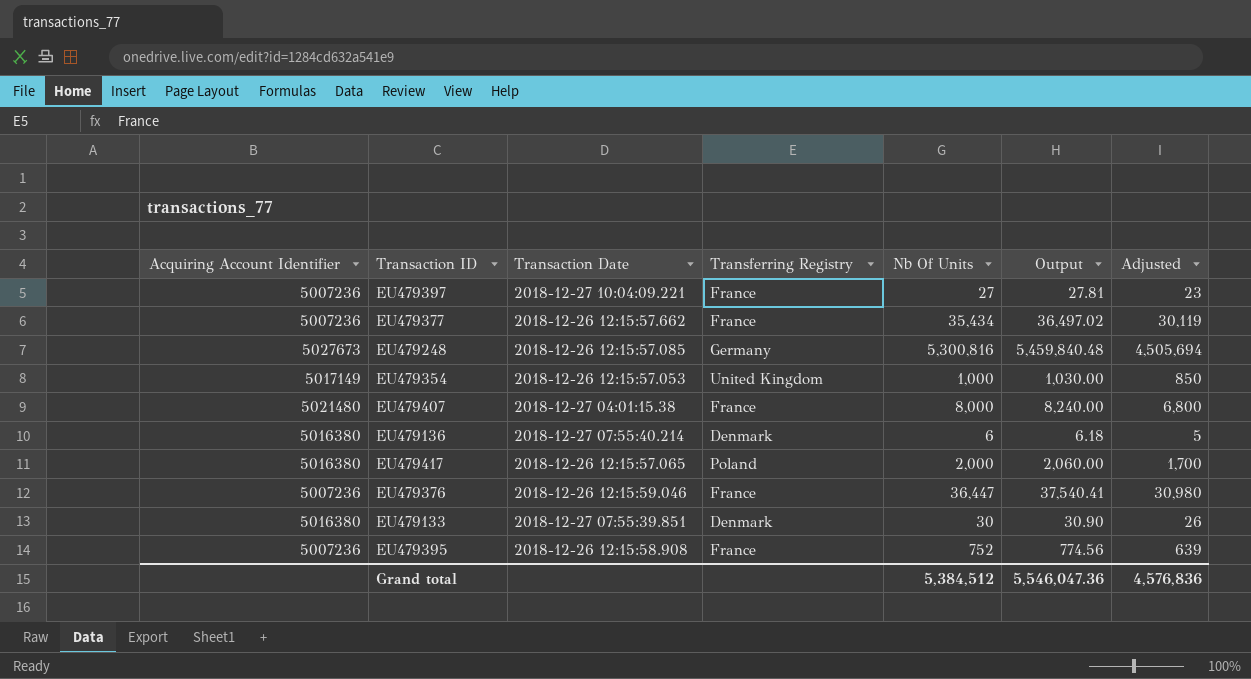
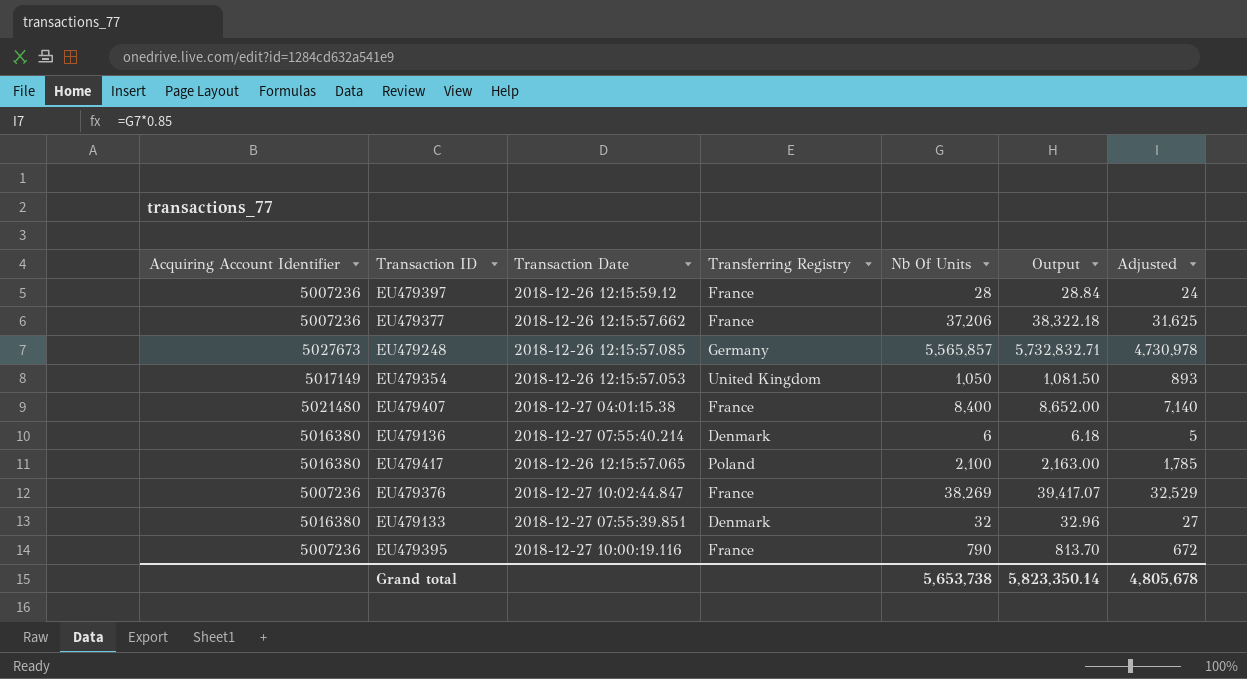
EU479397 | Transaction Date: 2018-12-27 10:04:09.221 -> 2018-12-26 12:15:59.12
EU479397 | Nb Of Units: 27 -> 28
EU479397 | Output: 27.81 -> 28.84
EU479397 | Adjusted: 23 -> 24
EU479377 | Nb Of Units: 35,434 -> 37,206
EU479377 | Output: 36,497.02 -> 38,322.18
EU479377 | Adjusted: 30,119 -> 31,625
EU479248 | Nb Of Units: 5,300,816 -> 5,565,857
EU479248 | Output: 5,459,840.48 -> 5,732,832.71
EU479248 | Adjusted: 4,505,694 -> 4,730,978
EU479354 | Nb Of Units: 1,000 -> 1,050
EU479354 | Output: 1,030.00 -> 1,081.50
EU479354 | Adjusted: 850 -> 893
EU479407 | Nb Of Units: 8,000 -> 8,400
EU479407 | Output: 8,240.00 -> 8,652.00
EU479407 | Adjusted: 6,800 -> 7,140
EU479417 | Nb Of Units: 2,000 -> 2,100
EU479417 | Output: 2,060.00 -> 2,163.00
EU479417 | Adjusted: 1,700 -> 1,785
EU479376 | Transaction Date: 2018-12-26 12:15:59.046 -> 2018-12-27 10:02:44.847
EU479376 | Nb Of Units: 36,447 -> 38,269
EU479376 | Output: 37,540.41 -> 39,417.07
EU479376 | Adjusted: 30,980 -> 32,529
EU479133 | Nb Of Units: 30 -> 32
EU479133 | Output: 30.90 -> 32.96
EU479133 | Adjusted: 26 -> 27
EU479395 | Transaction Date: 2018-12-26 12:15:58.908 -> 2018-12-27 10:00:19.116
EU479395 | Nb Of Units: 752 -> 790
EU479395 | Output: 774.56 -> 813.70
EU479395 | Adjusted: 639 -> 672
Grand total | Nb Of Units: 5,384,512 -> 5,653,738
Grand total | Output: 5,546,047.36 -> 5,823,350.14
Grand total | Adjusted: 4,576,836 -> 4,805,678

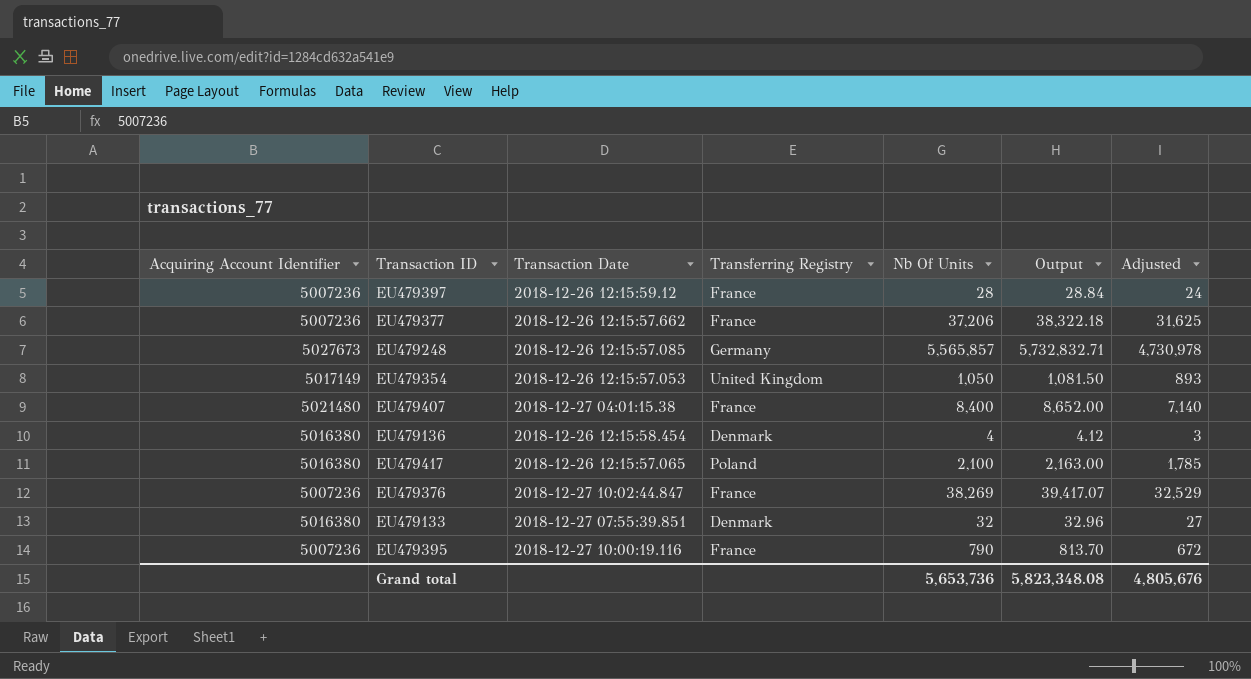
EU479136 | Transaction Date: 2018-12-27 07:55:40.214 -> 2018-12-26 12:15:58.454
EU479136 | Nb Of Units: 6 -> 4
EU479136 | Output: 6.18 -> 4.12
EU479136 | Adjusted: 5 -> 3
Grand total | Nb Of Units: 5,653,738 -> 5,653,736
Grand total | Output: 5,823,350.14 -> 5,823,348.08
Grand total | Adjusted: 4,805,678 -> 4,805,676

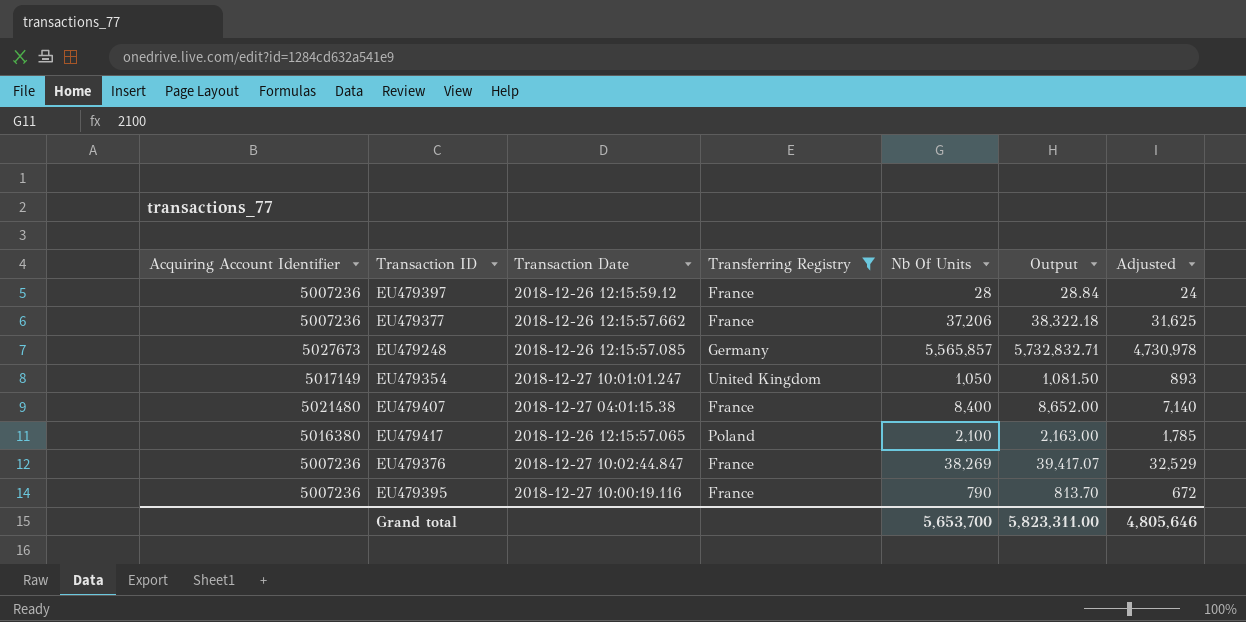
filter: none -> Transferring Registry != Denmark
EU479354 | Transaction Date: 2018-12-26 12:15:57.053 -> 2018-12-27 10:01:01.247
Grand total | Nb Of Units: 5,653,736 -> 5,653,700
Grand total | Output: 5,823,348.08 -> 5,823,311.00
Grand total | Adjusted: 4,805,676 -> 4,805,646

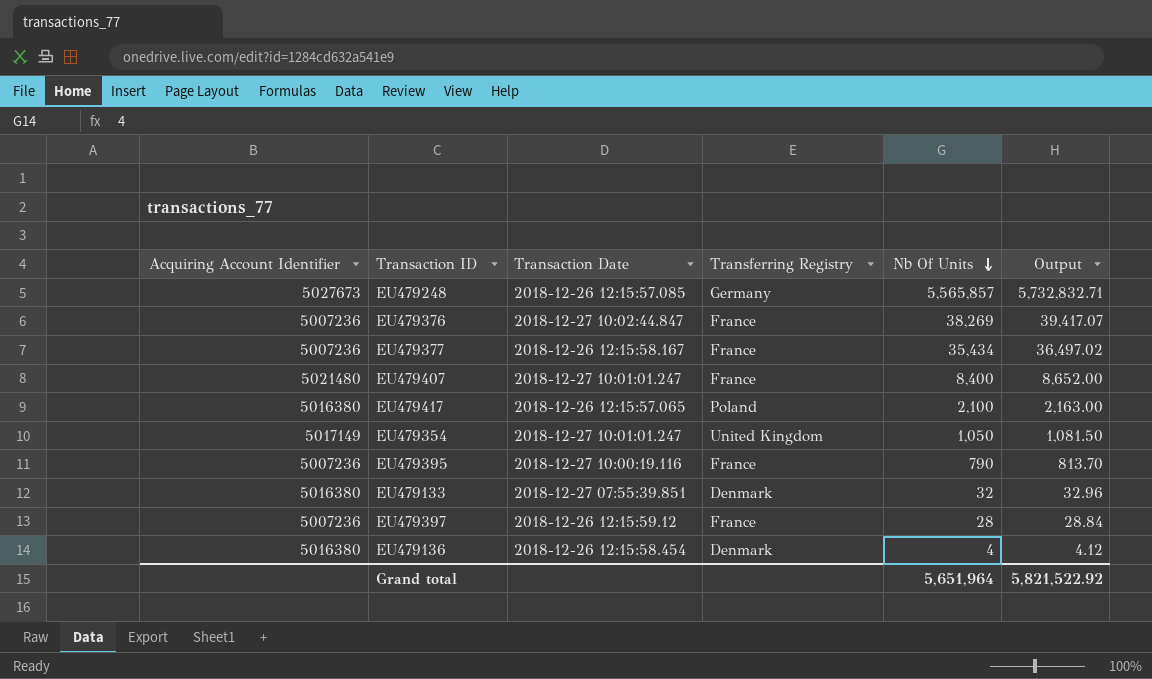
filter: Transferring Registry != Denmark -> none
row order: none -> Nb Of Units descending
column Adjusted | formula: [Nb Of Units] * 0.85 -> none
EU479377 | Transaction Date: 2018-12-26 12:15:57.662 -> 2018-12-26 12:15:58.167
EU479377 | Nb Of Units: 37,206 -> 35,434
EU479377 | Output: 38,322.18 -> 36,497.02
EU479407 | Transaction Date: 2018-12-27 04:01:15.38 -> 2018-12-27 10:01:01.247
Grand total | Nb Of Units: 5,653,700 -> 5,651,964
Grand total | Output: 5,823,311.00 -> 5,821,522.92

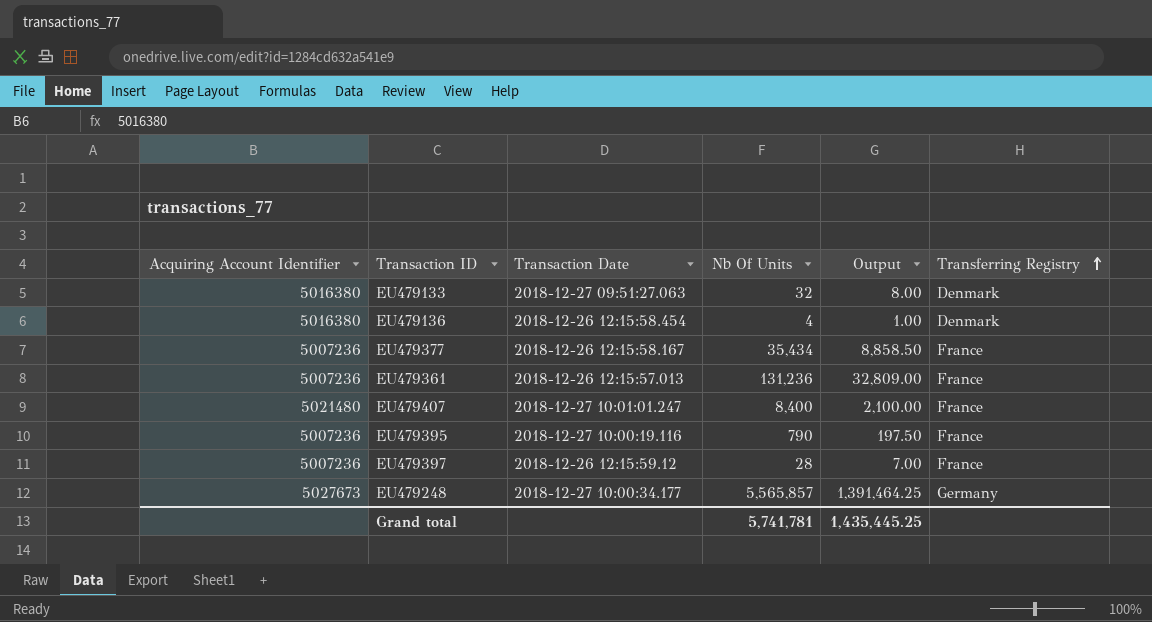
row order: Nb Of Units descending -> Transferring Registry ascending
column Output | formula: [Nb Of Units] * 1.03 -> [Nb Of Units] * 0.25
column Transferring Registry | position: 4 -> 6
row EU479376: 5007236 | 2018-12-27 10:02:44.847 | France | 38,269 | 39,417.07 -> none
row EU479417: 5016380 | 2018-12-26 12:15:57.065 | Poland | 2,100 | 2,163.00 -> none
row EU479354: 5017149 | 2018-12-27 10:01:01.247 | United Kingdom | 1,050 | 1,081.50 -> none
EU479133 | Transaction Date: 2018-12-27 07:55:39.851 -> 2018-12-27 09:51:27.063
row EU479361: none -> 5007236 | 2018-12-26 12:15:57.013 | 131,236 | 32,809.00 | France
EU479248 | Transaction Date: 2018-12-26 12:15:57.085 -> 2018-12-27 10:00:34.177
Grand total | Nb Of Units: 5,651,964 -> 5,741,781
Grand total | Output: 5,821,522.92 -> 1,435,445.25

